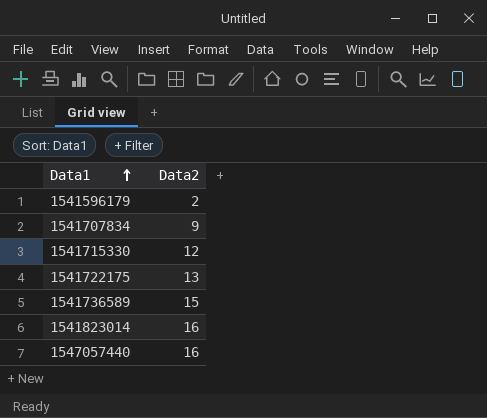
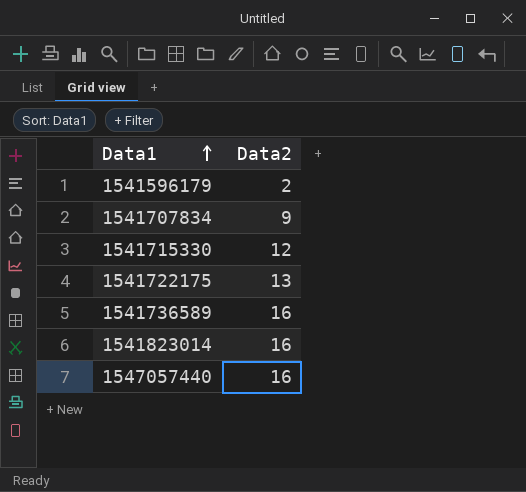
1541736589 | Data2: 15 -> 16

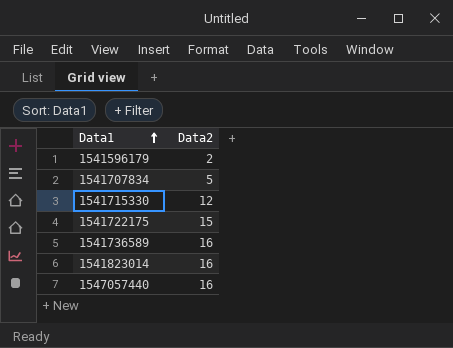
1541707834 | Data2: 9 -> 5
1541722175 | Data2: 13 -> 15

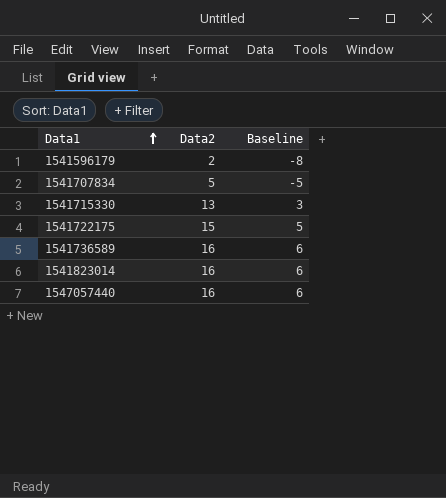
column Baseline | formula: none -> [Data2] - 10
1541715330 | Data2: 12 -> 13

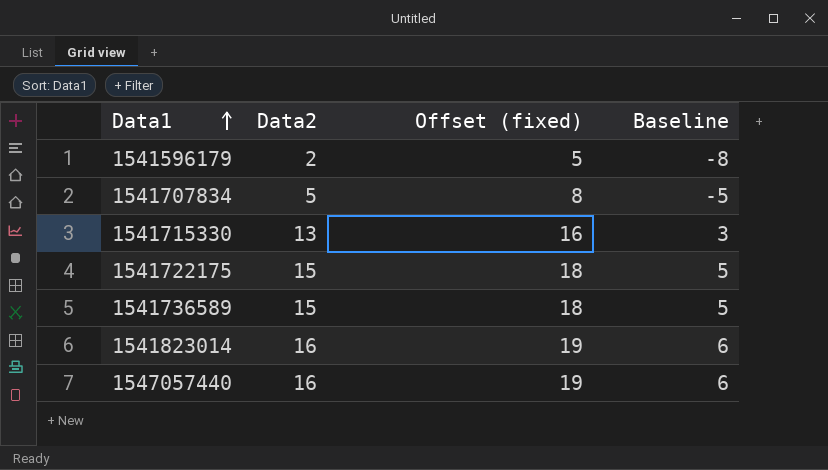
column Offset (fixed) | formula: none -> [Data2] + 3
1541736589 | Data2: 16 -> 15
1541736589 | Baseline: 6 -> 5

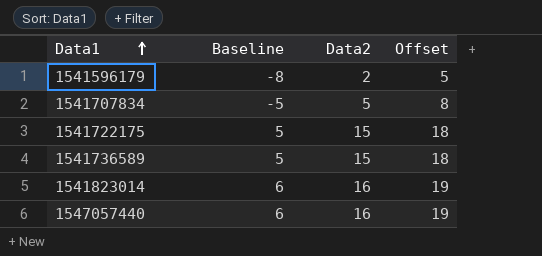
column Baseline | position: 4 -> 2
column name: Offset (fixed) -> Offset
row 1541715330: 13 | 16 | 3 -> none

